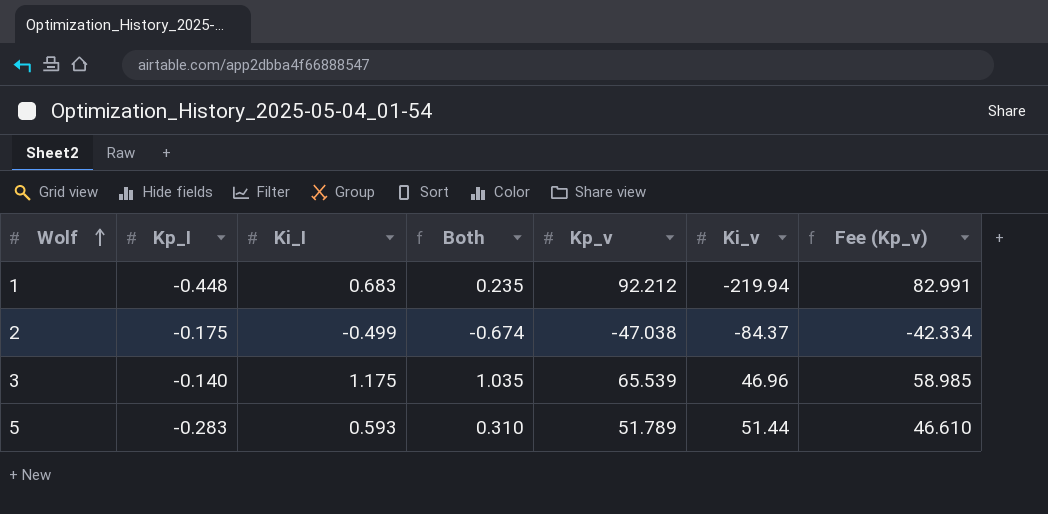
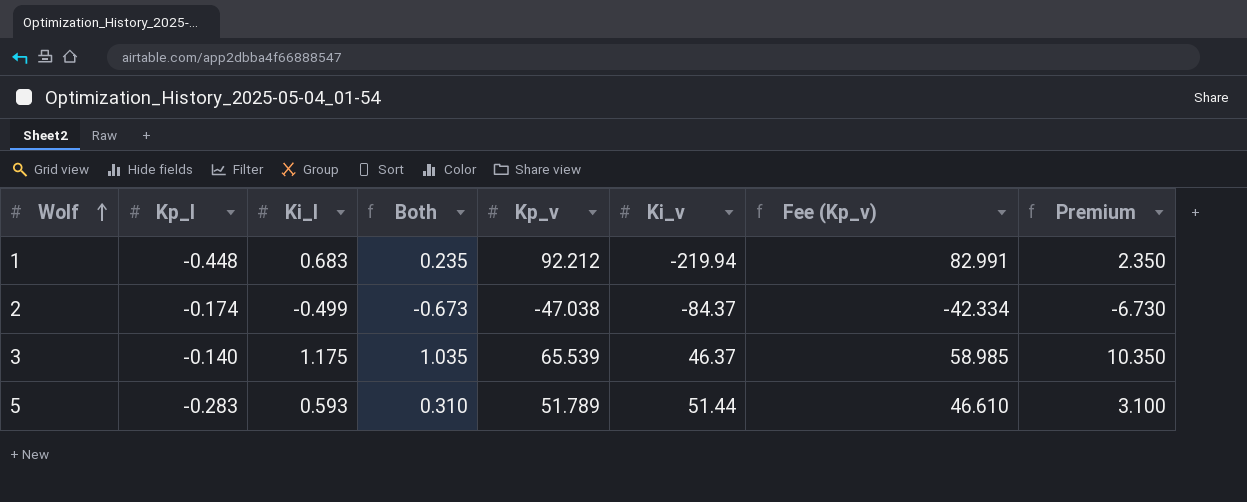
column Premium | formula: none -> [Both] * 10
2 | Kp_I: -0.175 -> -0.174
2 | Both: -0.674 -> -0.673
3 | Ki_v: 46.96 -> 46.37

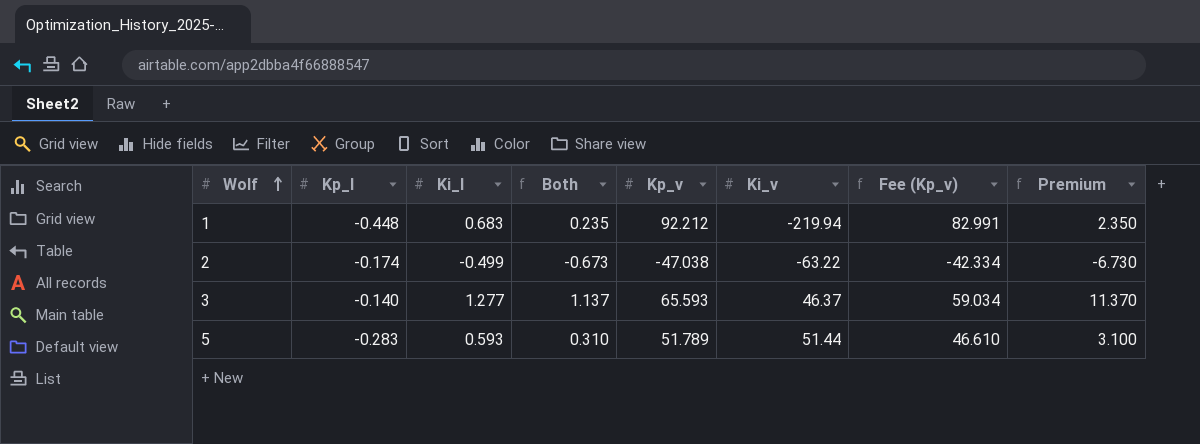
2 | Ki_v: -84.37 -> -63.22
3 | Ki_I: 1.175 -> 1.277
3 | Both: 1.035 -> 1.137
3 | Kp_v: 65.539 -> 65.593
3 | Fee (Kp_v): 58.985 -> 59.034
3 | Premium: 10.350 -> 11.370

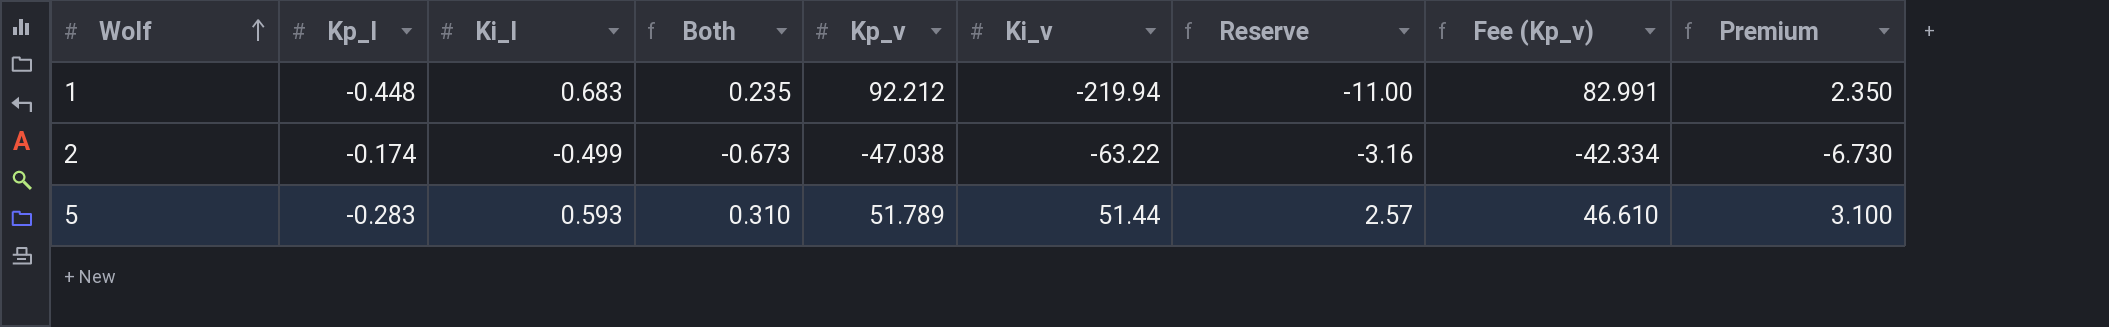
column Reserve | formula: none -> [Ki_v] * 0.05
row 3: -0.140 | 1.277 | 1.137 | 65.593 | 46.37 | 59.034 | 11.370 -> none

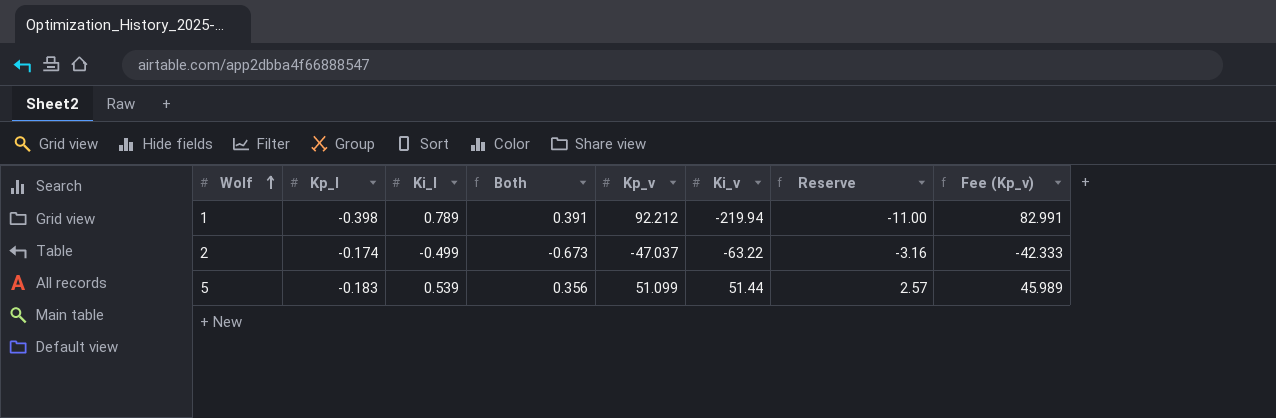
column Premium | formula: [Both] * 10 -> none
1 | Kp_I: -0.448 -> -0.398
1 | Ki_I: 0.683 -> 0.789
1 | Both: 0.235 -> 0.391
2 | Kp_v: -47.038 -> -47.037
2 | Fee (Kp_v): -42.334 -> -42.333
5 | Kp_I: -0.283 -> -0.183
5 | Ki_I: 0.593 -> 0.539
5 | Both: 0.310 -> 0.356
5 | Kp_v: 51.789 -> 51.099
5 | Fee (Kp_v): 46.610 -> 45.989

